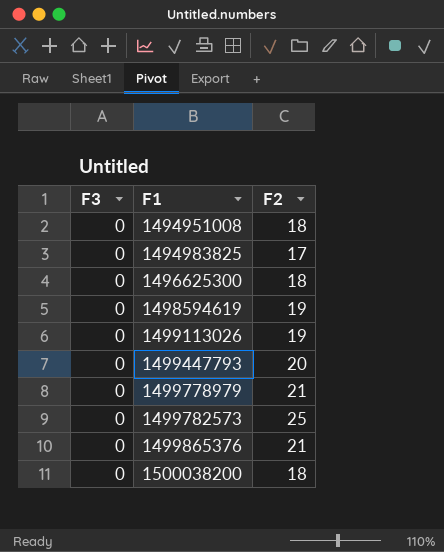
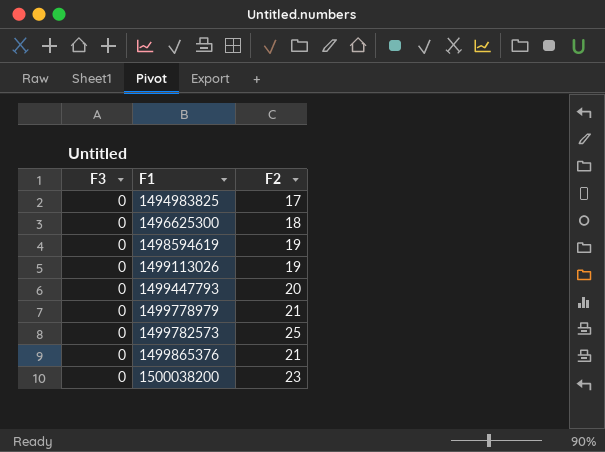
row 1494951008: 0 | 18 -> none
1500038200 | F2: 18 -> 23

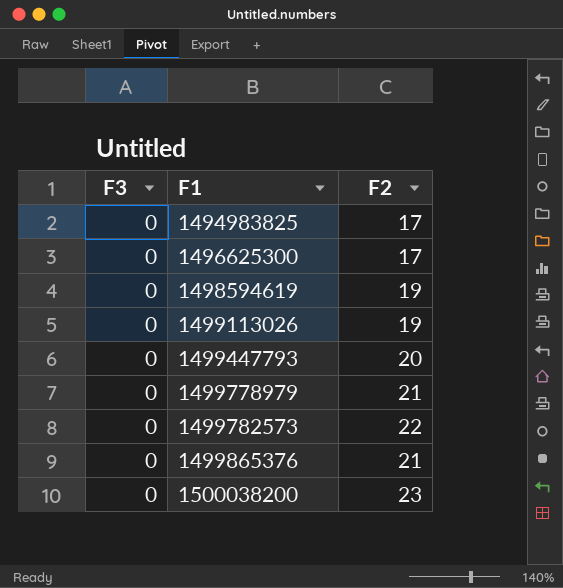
1496625300 | F2: 18 -> 17
1499782573 | F2: 25 -> 22

